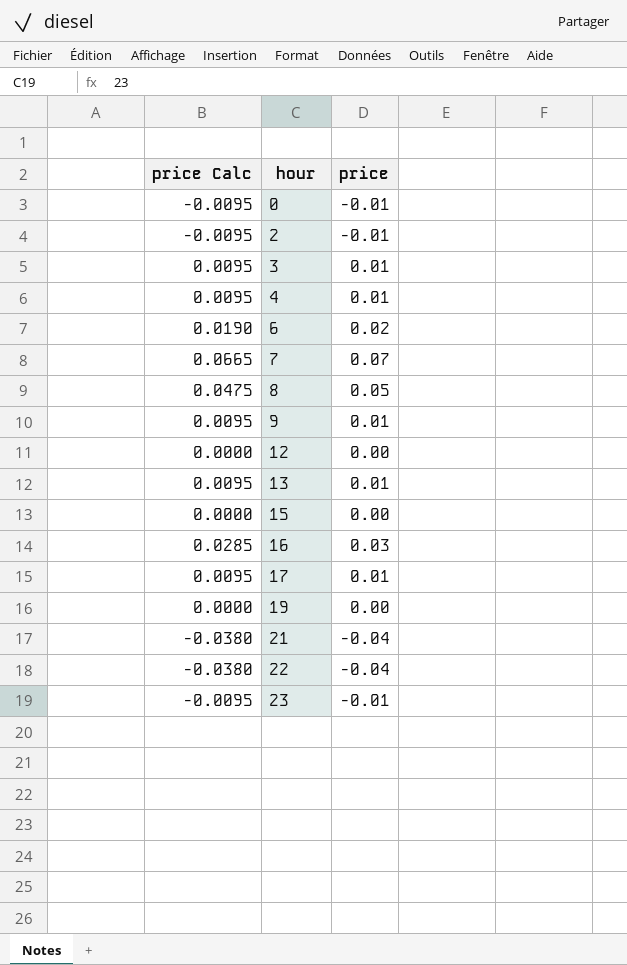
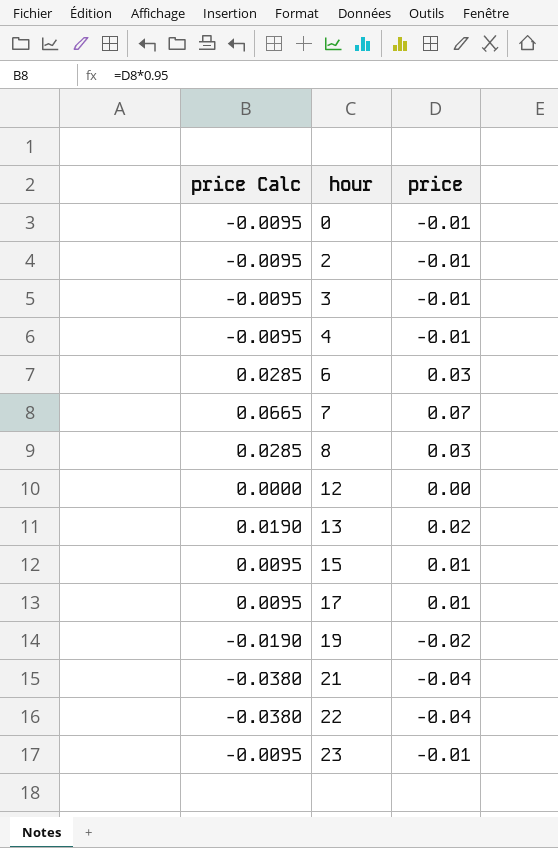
row 9: 0.0095 | 0.01 -> none
row 16: 0.0285 | 0.03 -> none
3 | price Calc: 0.0095 -> -0.0095
3 | price: 0.01 -> -0.01
4 | price Calc: 0.0095 -> -0.0095
4 | price: 0.01 -> -0.01
6 | price Calc: 0.0190 -> 0.0285
6 | price: 0.02 -> 0.03
8 | price Calc: 0.0475 -> 0.0285
8 | price: 0.05 -> 0.03
13 | price Calc: 0.0095 -> 0.0190
13 | price: 0.01 -> 0.02
15 | price Calc: 0.0000 -> 0.0095
15 | price: 0.00 -> 0.01
19 | price Calc: 0.0000 -> -0.0190
19 | price: 0.00 -> -0.02

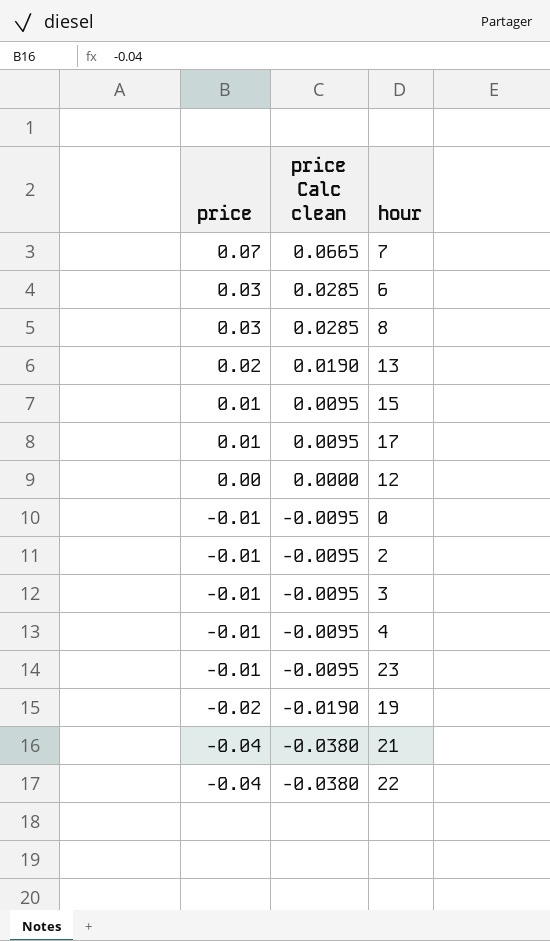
row order: hour ascending -> price descending
column price | position: 3 -> 1
column name: price Calc -> price Calc clean

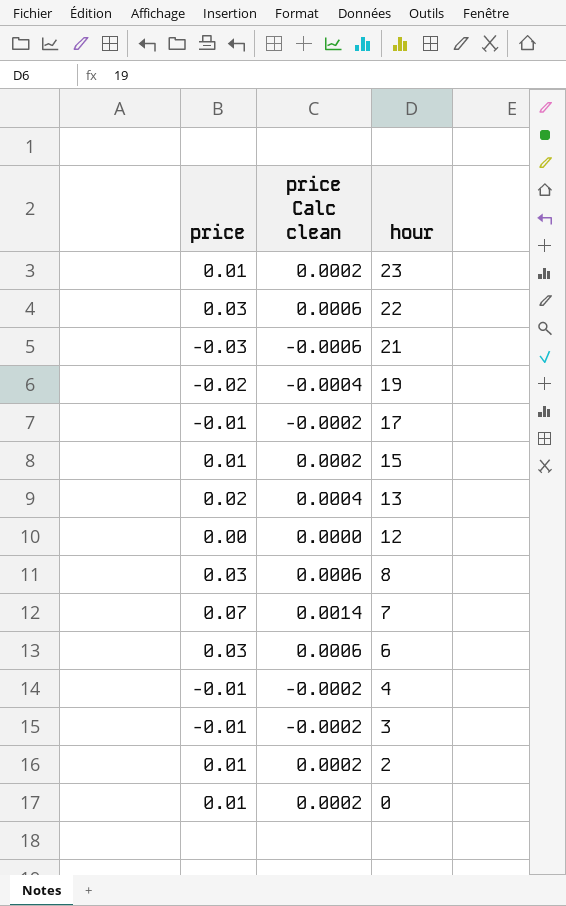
row order: price descending -> hour descending
column price Calc clean | formula: [price] * 0.95 -> [price] * 0.02
23 | price: -0.01 -> 0.01
22 | price: -0.04 -> 0.03
21 | price: -0.04 -> -0.03
17 | price: 0.01 -> -0.01
2 | price: -0.01 -> 0.01
0 | price: -0.01 -> 0.01

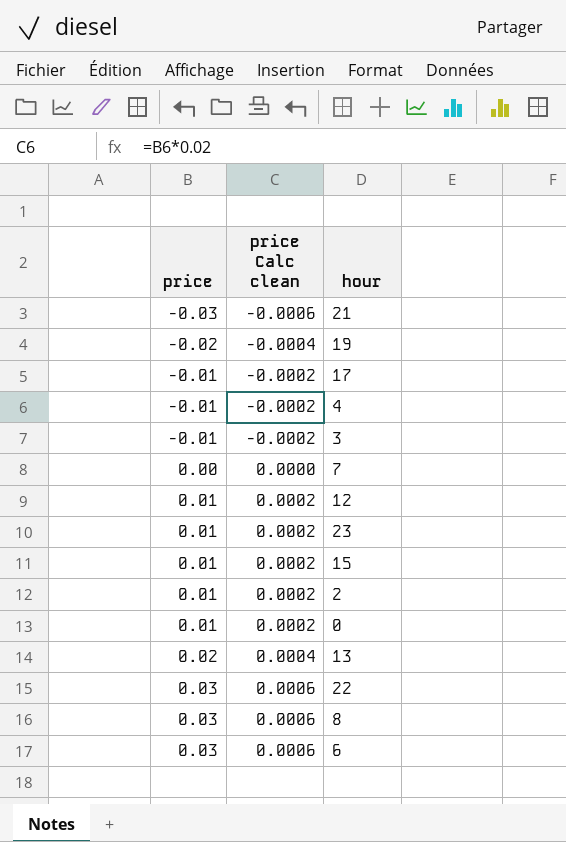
row order: hour descending -> price ascending
7 | price: 0.07 -> 0.00
7 | price Calc clean: 0.0014 -> 0.0000
12 | price: 0.00 -> 0.01
12 | price Calc clean: 0.0000 -> 0.0002

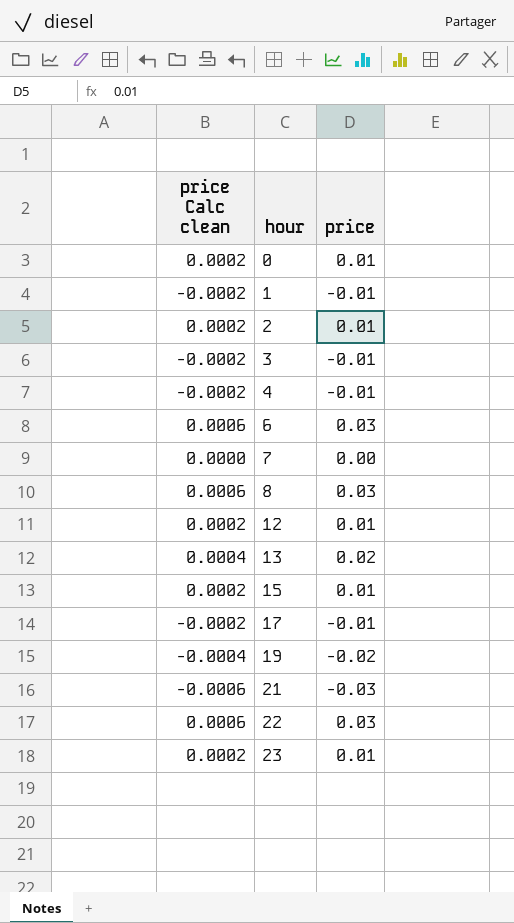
row order: price ascending -> hour ascending
column price | position: 1 -> 3
row 1: none -> -0.0002 | -0.01

